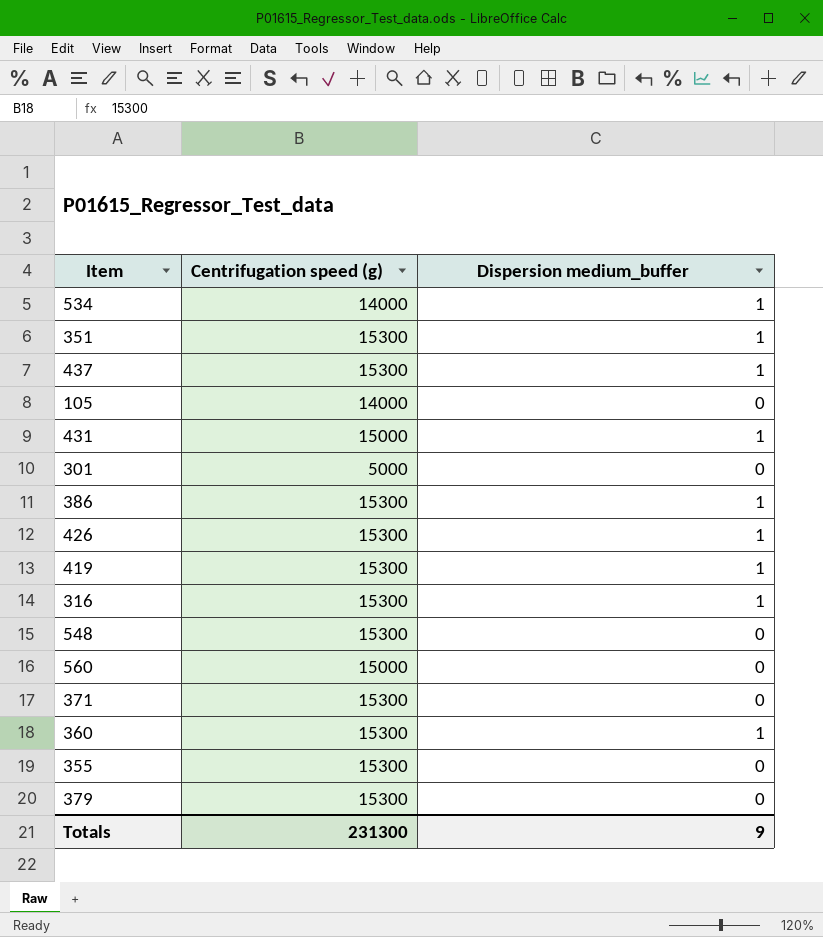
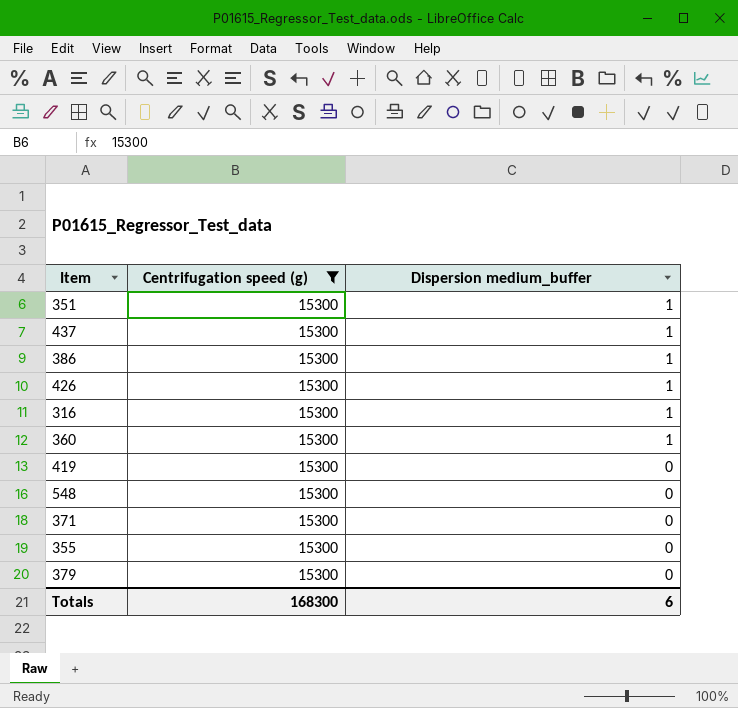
filter: none -> Centrifugation speed (g) = 15300
row order: none -> Dispersion medium_buffer descending
419 | Dispersion medium_buffer: 1 -> 0
Totals | Centrifugation speed (g): 231300 -> 168300
Totals | Dispersion medium_buffer: 9 -> 6

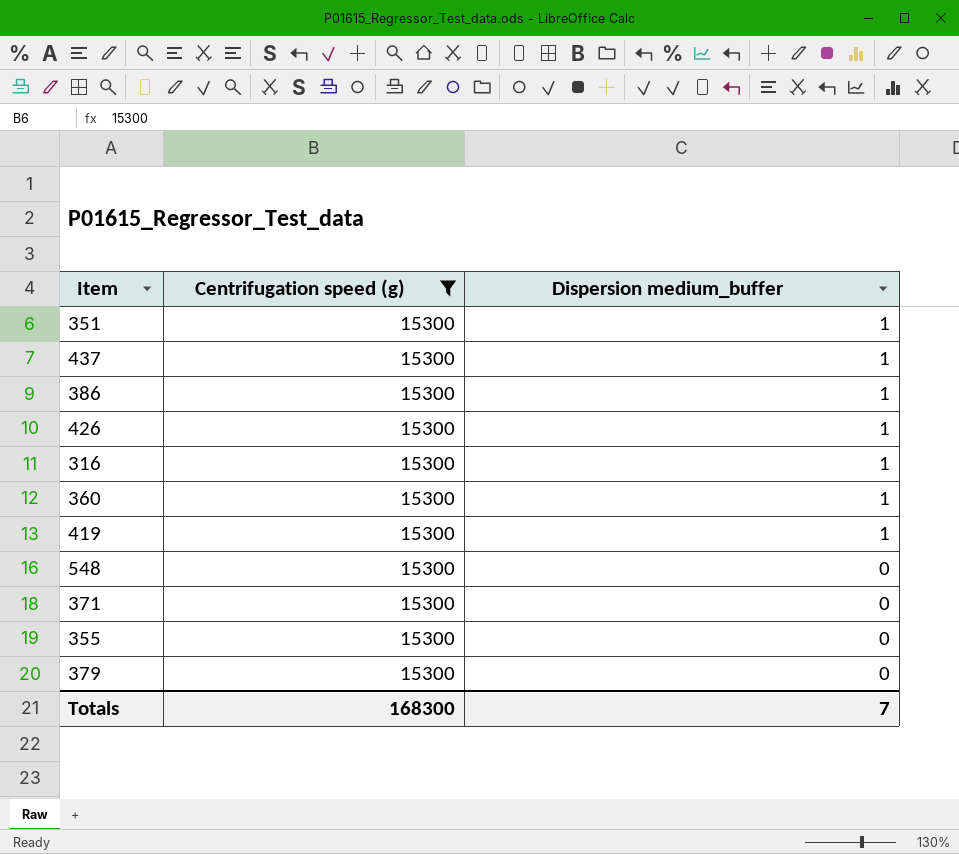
419 | Dispersion medium_buffer: 0 -> 1
Totals | Dispersion medium_buffer: 6 -> 7

